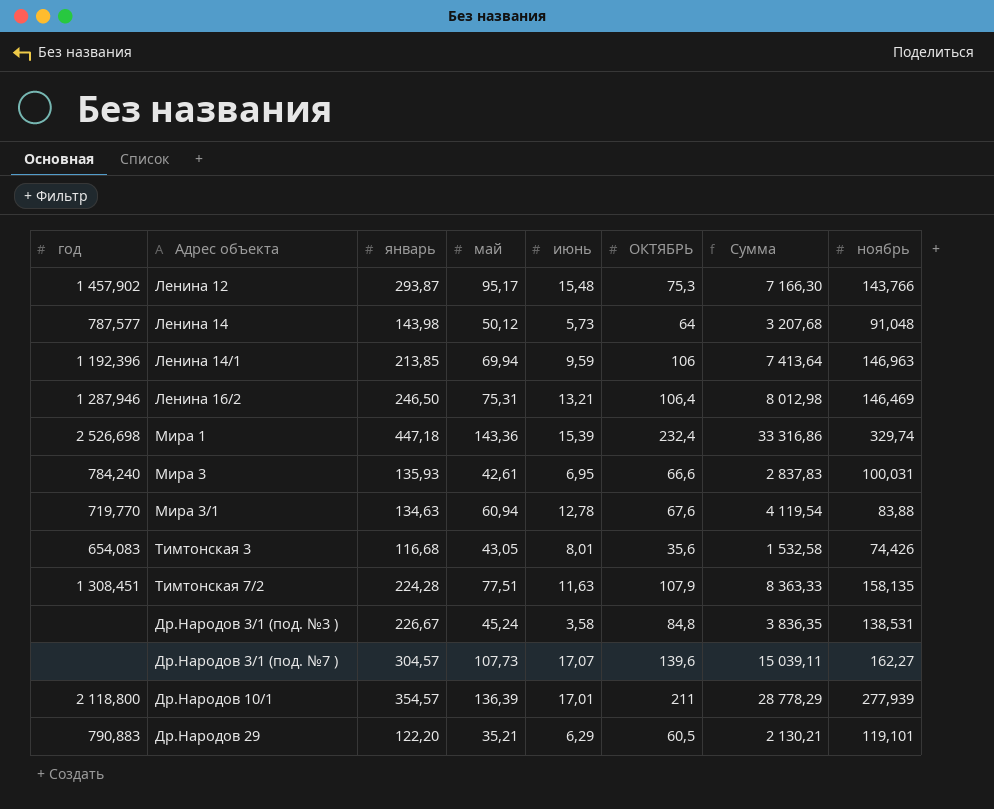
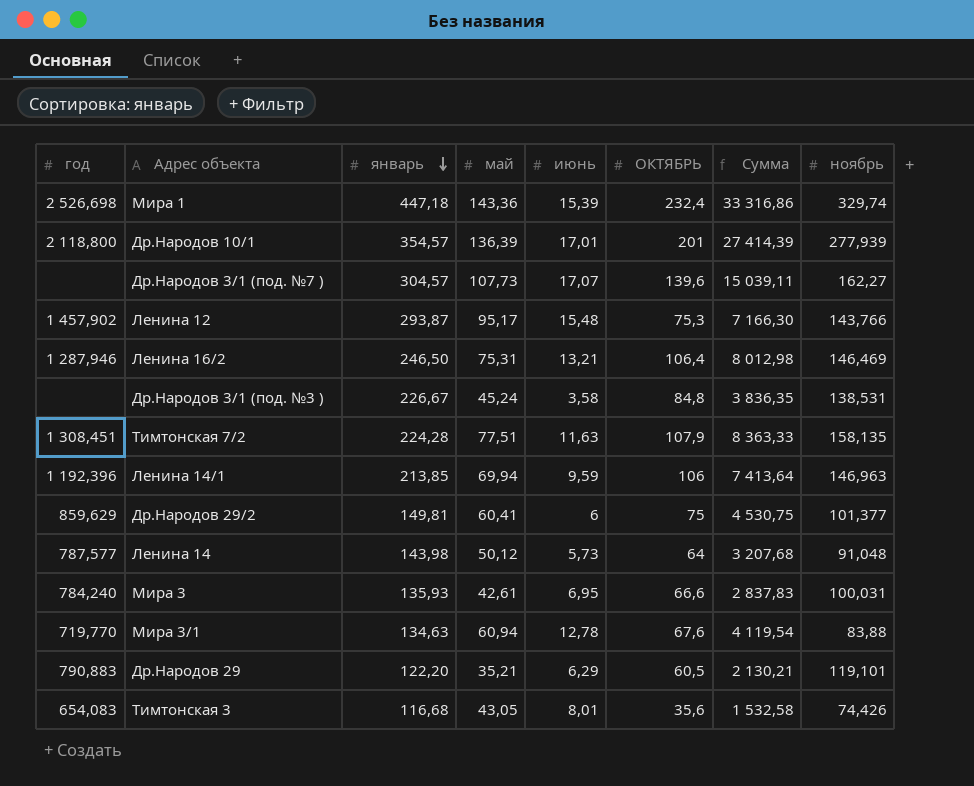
row order: none -> январь descending
Др.Народов 10/1 | ОКТЯБРЬ: 211 -> 201
Др.Народов 10/1 | Сумма: 28 778,29 -> 27 414,39
row Др.Народов 29/2: none -> 859,629 | 149,81 | 60,41 | 6 | 75 | 4 530,75 | 101,377

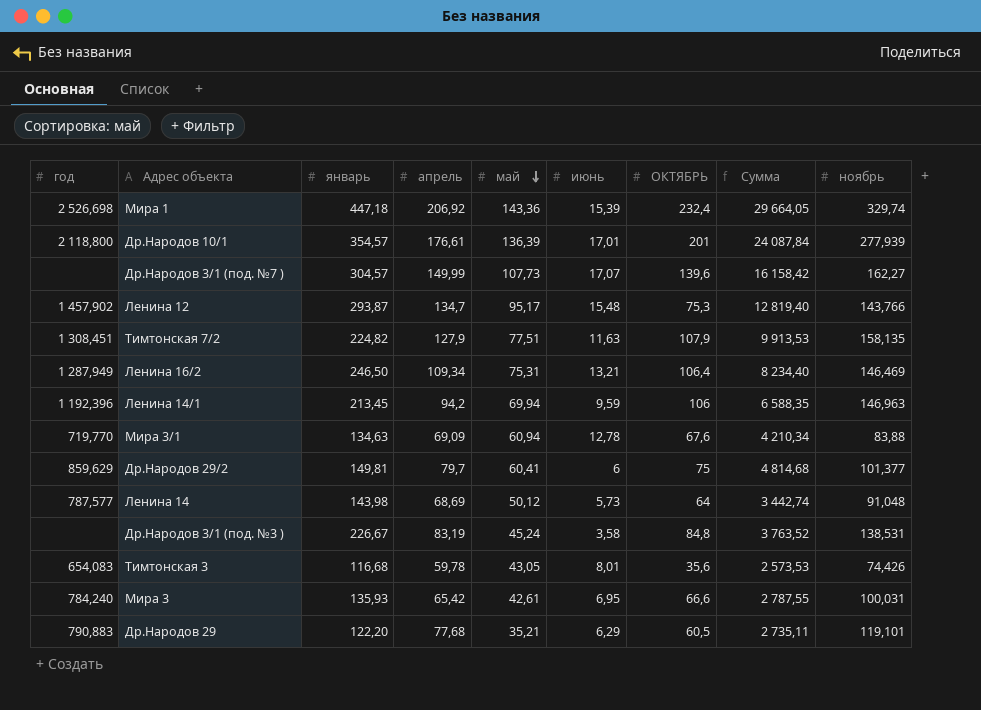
row order: январь descending -> май descending
column апрель | position: none -> 4
column Сумма | formula: [май] * [ОКТЯБРЬ] -> [апрель] * [май]
Тимтонская 7/2 | январь: 224,28 -> 224,82
Ленина 16/2 | год: 1 287,946 -> 1 287,949
Ленина 14/1 | январь: 213,85 -> 213,45

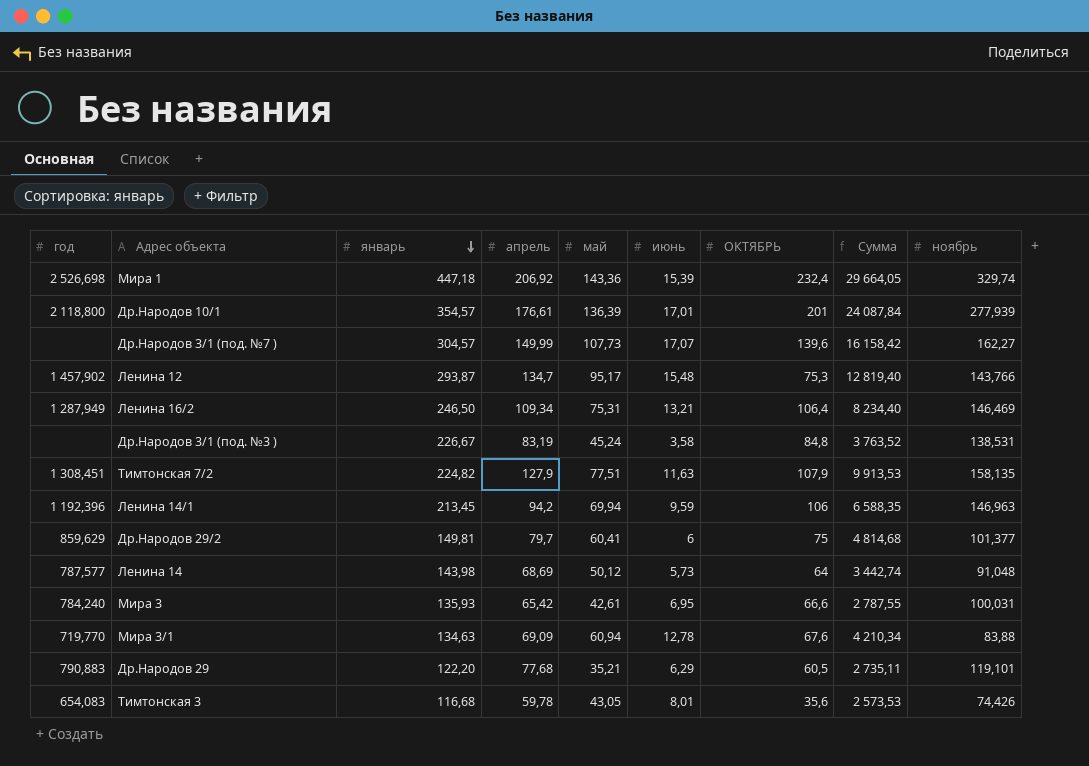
row order: май descending -> январь descending

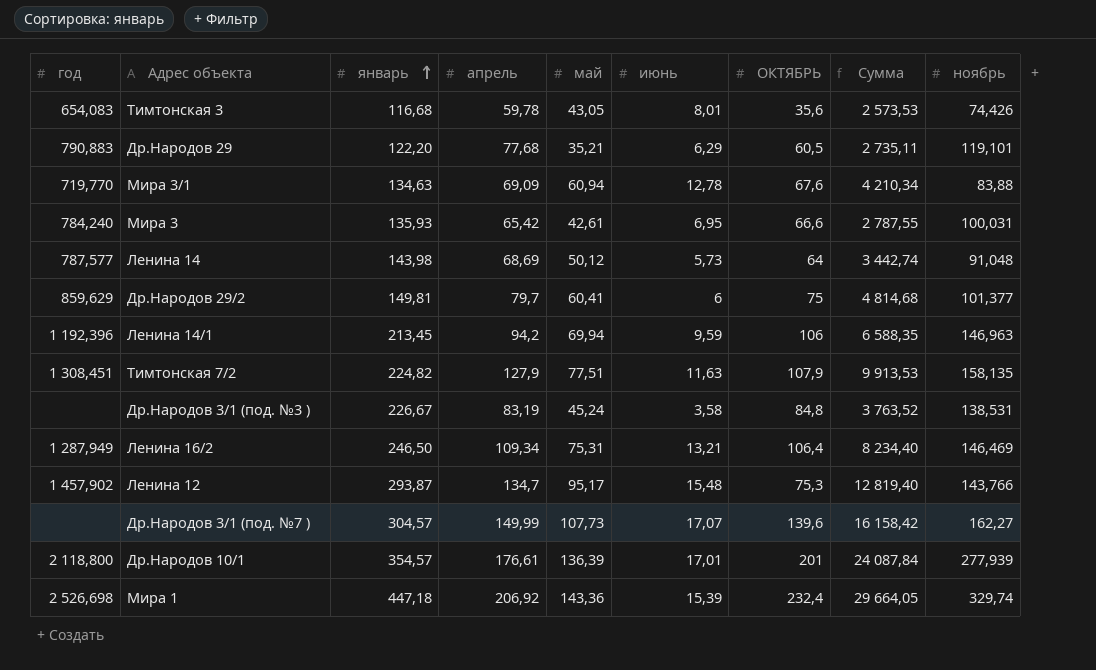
row order: январь descending -> январь ascending

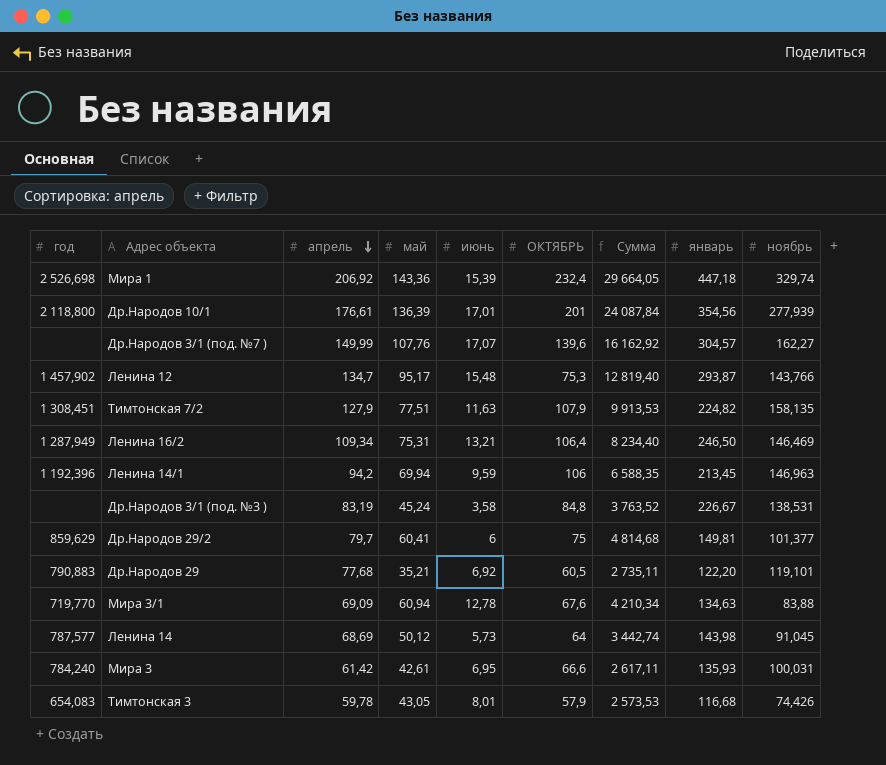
row order: январь ascending -> апрель descending
column январь | position: 3 -> 8
Др.Народов 10/1 | январь: 354,57 -> 354,56
Др.Народов 3/1 (под. №7 ) | май: 107,73 -> 107,76
Др.Народов 3/1 (под. №7 ) | Сумма: 16 158,42 -> 16 162,92
Др.Народов 29 | июнь: 6,29 -> 6,92
Ленина 14 | ноябрь: 91,048 -> 91,045
Мира 3 | апрель: 65,42 -> 61,42
Мира 3 | Сумма: 2 787,55 -> 2 617,11
Тимтонская 3 | ОКТЯБРЬ: 35,6 -> 57,9

